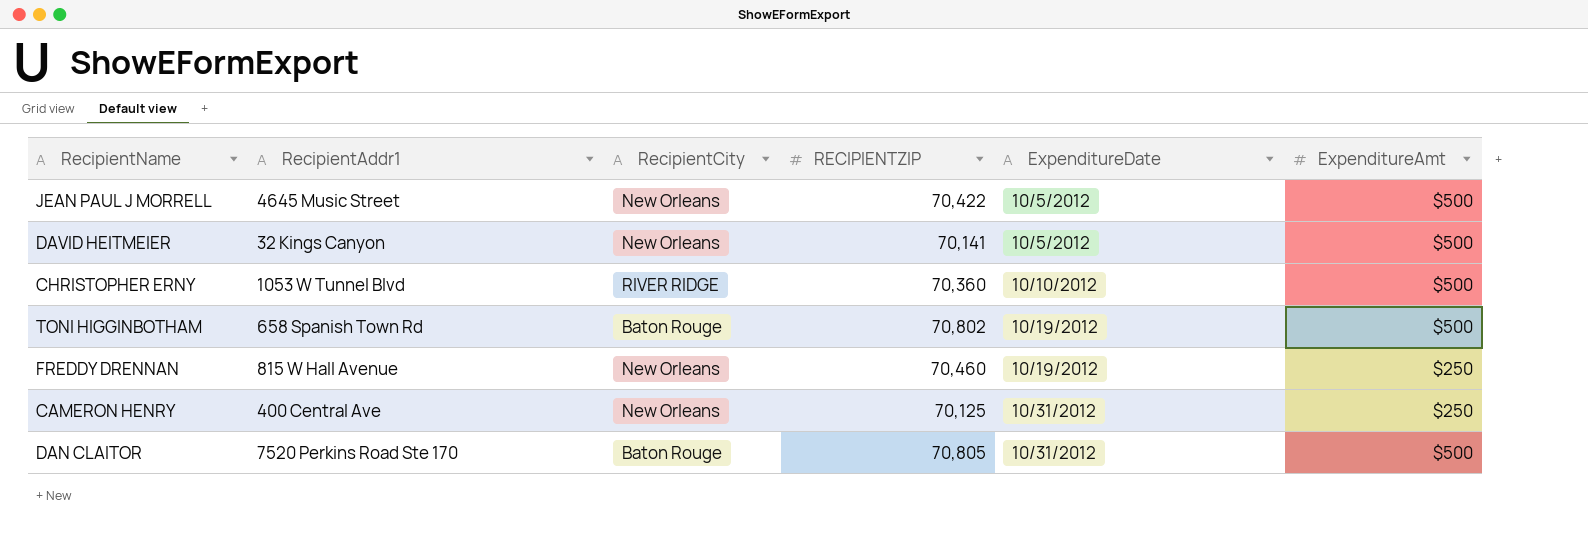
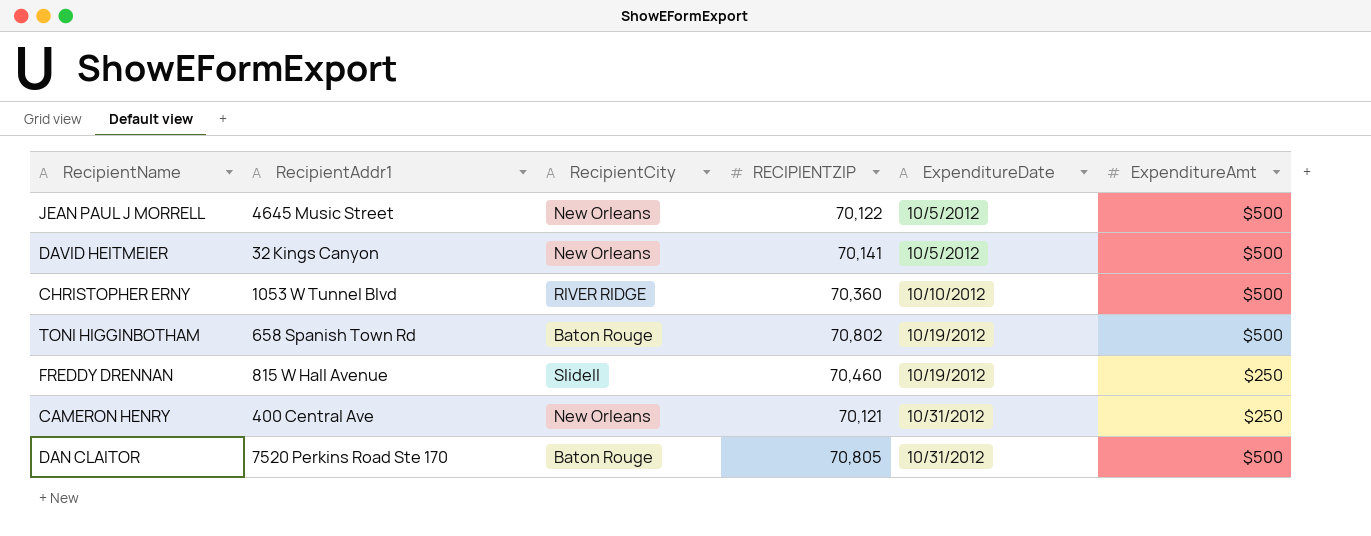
JEAN PAUL J MORRELL | RECIPIENTZIP: 70,422 -> 70,122
FREDDY DRENNAN | RecipientCity: New Orleans -> Slidell
CAMERON HENRY | RECIPIENTZIP: 70,125 -> 70,121

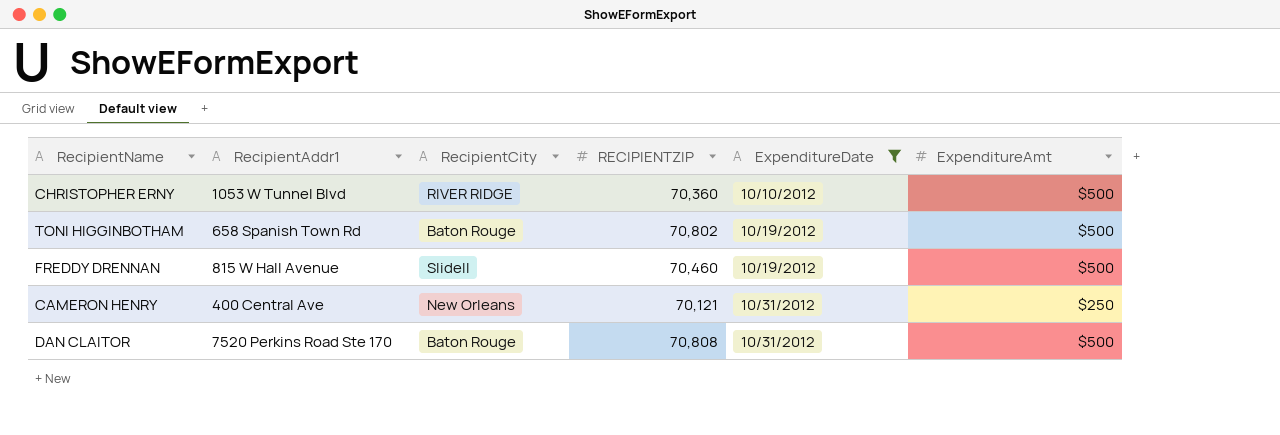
filter: none -> ExpenditureDate != 10/5/2012
FREDDY DRENNAN | ExpenditureAmt: $250 -> $500
DAN CLAITOR | RECIPIENTZIP: 70,805 -> 70,808

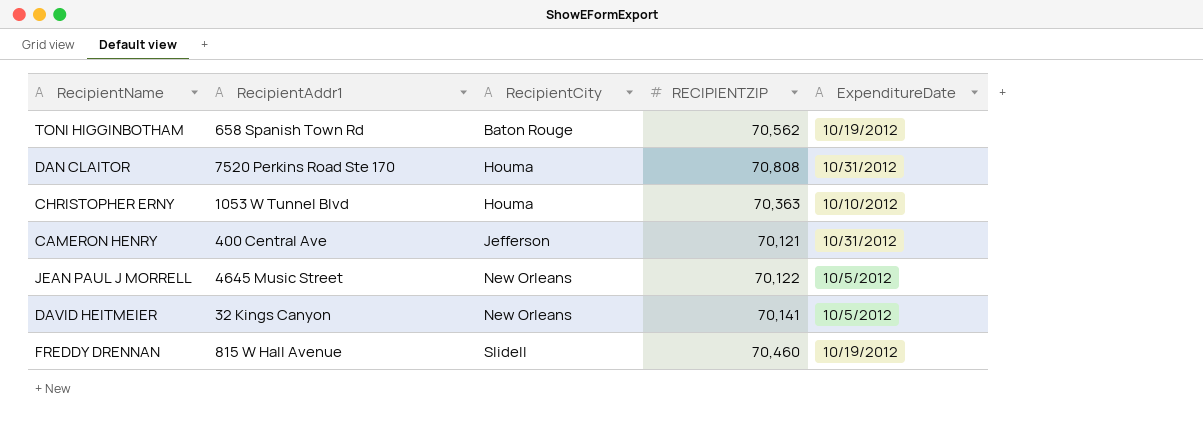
filter: ExpenditureDate != 10/5/2012 -> none
row order: ExpenditureDate ascending -> RecipientCity ascending
column ExpenditureAmt | position: 6 -> none
TONI HIGGINBOTHAM | RECIPIENTZIP: 70,802 -> 70,562
DAN CLAITOR | RecipientCity: Baton Rouge -> Houma
CHRISTOPHER ERNY | RecipientCity: RIVER RIDGE -> Houma
CHRISTOPHER ERNY | RECIPIENTZIP: 70,360 -> 70,363
CAMERON HENRY | RecipientCity: New Orleans -> Jefferson

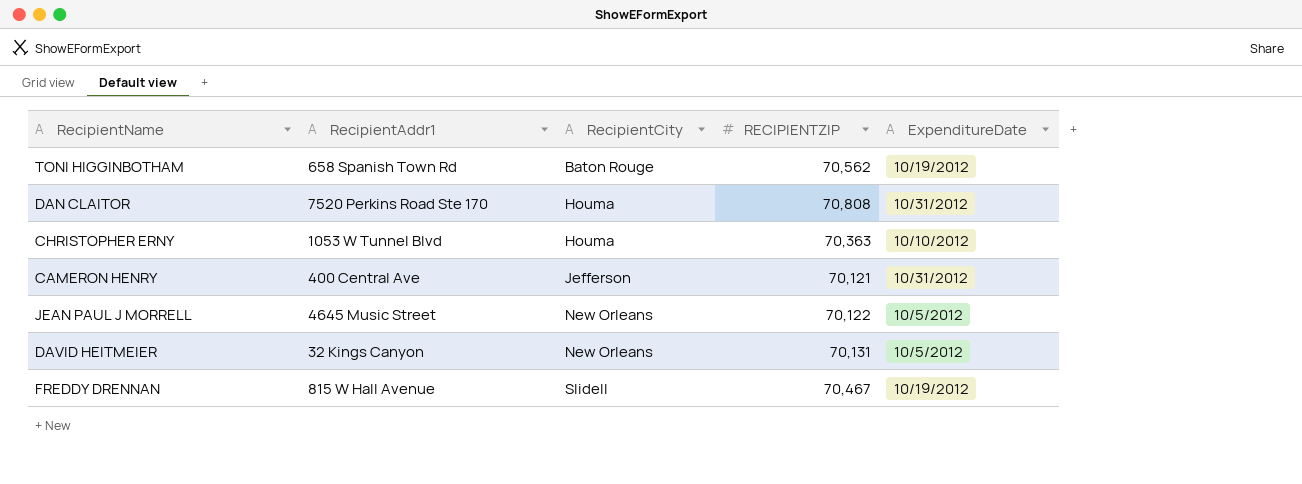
DAVID HEITMEIER | RECIPIENTZIP: 70,141 -> 70,131
FREDDY DRENNAN | RECIPIENTZIP: 70,460 -> 70,467

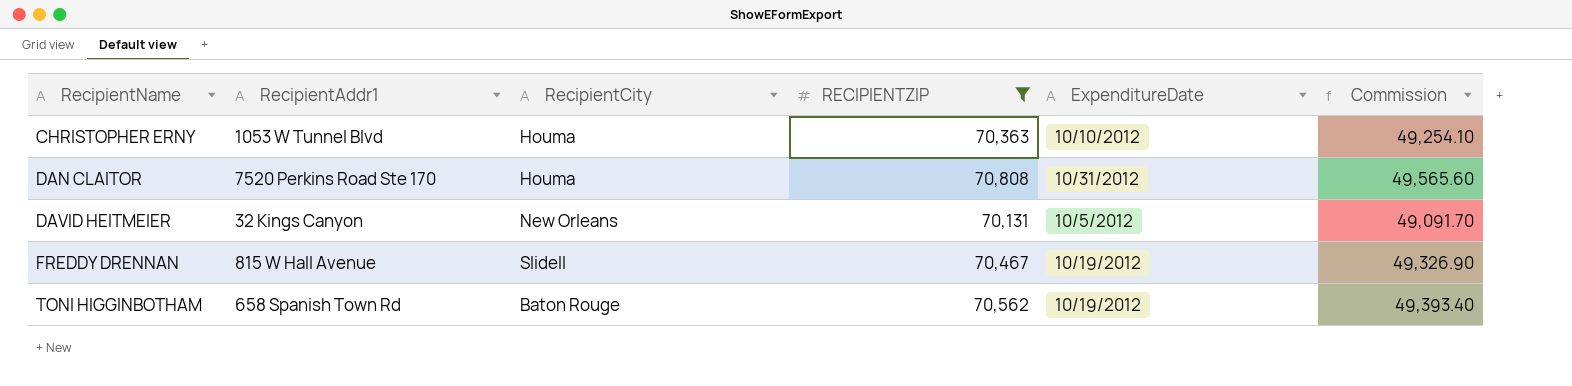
filter: none -> RECIPIENTZIP >= 70,131
row order: RecipientCity ascending -> RecipientName ascending
column Commission | formula: none -> [RECIPIENTZIP] * 0.7

